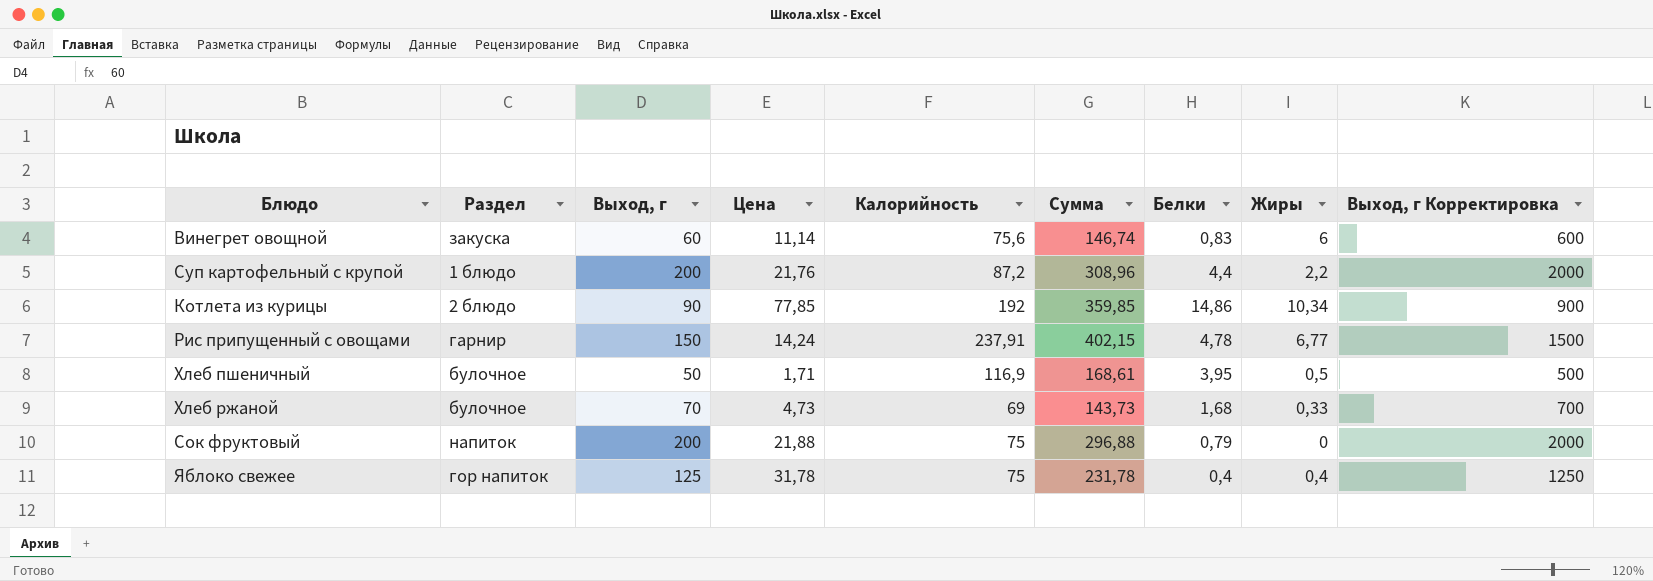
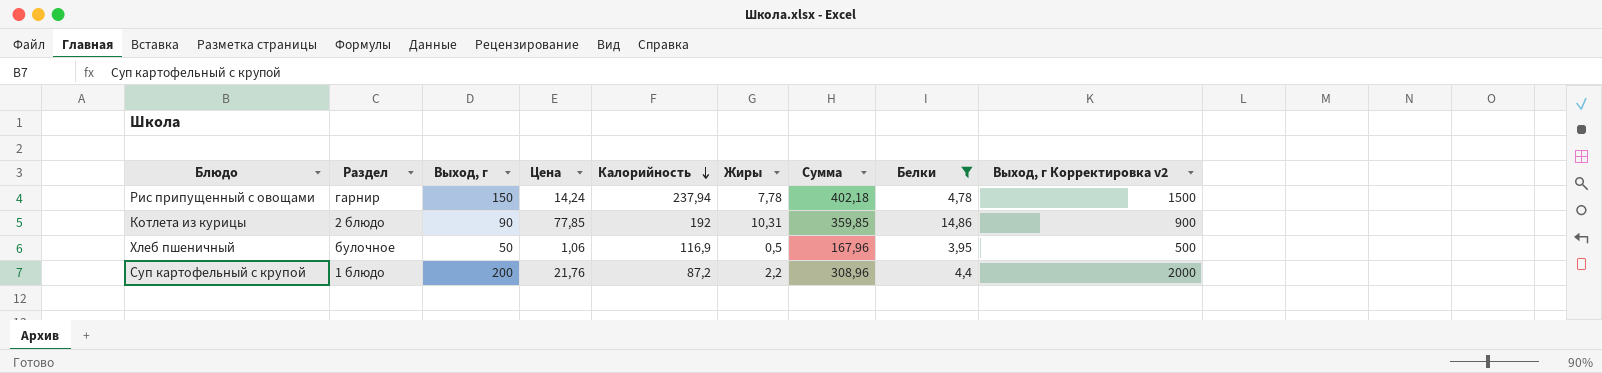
filter: none -> Белки >= 3,95
row order: none -> Калорийность descending
column Жиры | position: 8 -> 6
column name: Выход, г Корректировка -> Выход, г Корректировка v2
Рис припущенный с овощами | Калорийность: 237,91 -> 237,94
Рис припущенный с овощами | Жиры: 6,77 -> 7,78
Рис припущенный с овощами | Сумма: 402,15 -> 402,18
Котлета из курицы | Жиры: 10,34 -> 10,31
Хлеб пшеничный | Цена: 1,71 -> 1,06
Хлеб пшеничный | Сумма: 168,61 -> 167,96

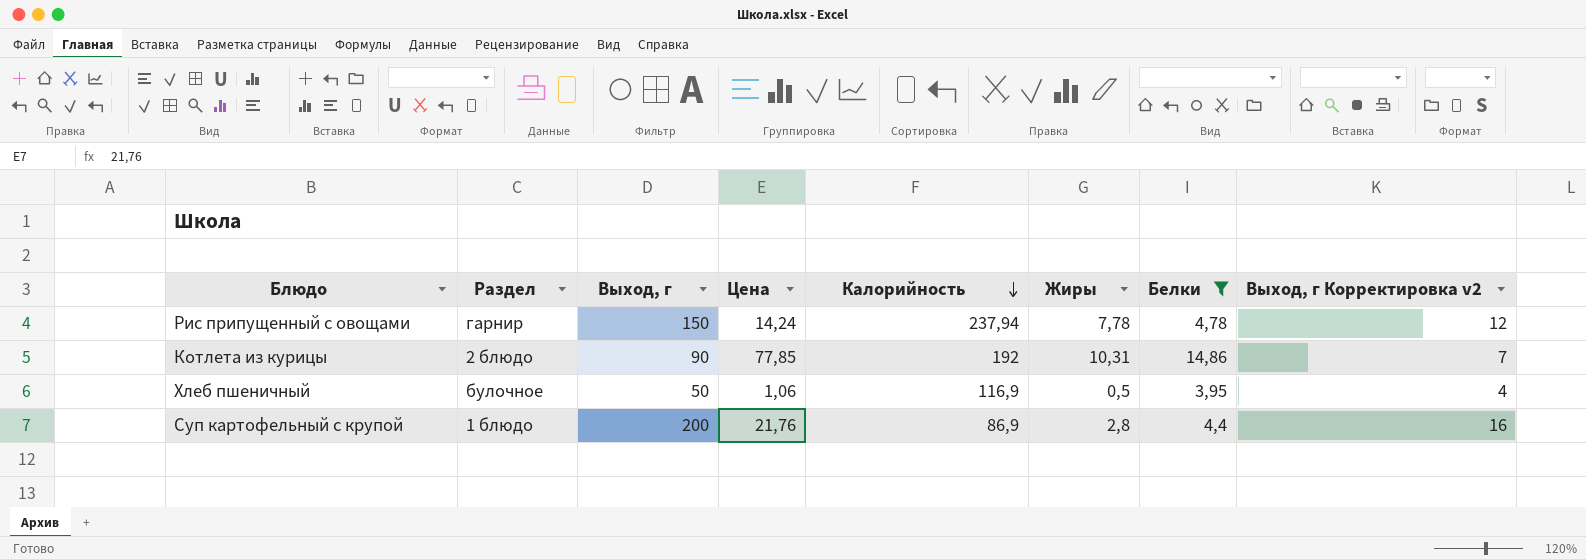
column Сумма | formula: [Выход, г] + [Цена] + [Калорийность] -> none
column Выход, г Корректировка v2 | formula: [Выход, г] * 10 -> [Выход, г] * 0,08
Суп картофельный с крупой | Калорийность: 87,2 -> 86,9
Суп картофельный с крупой | Жиры: 2,2 -> 2,8

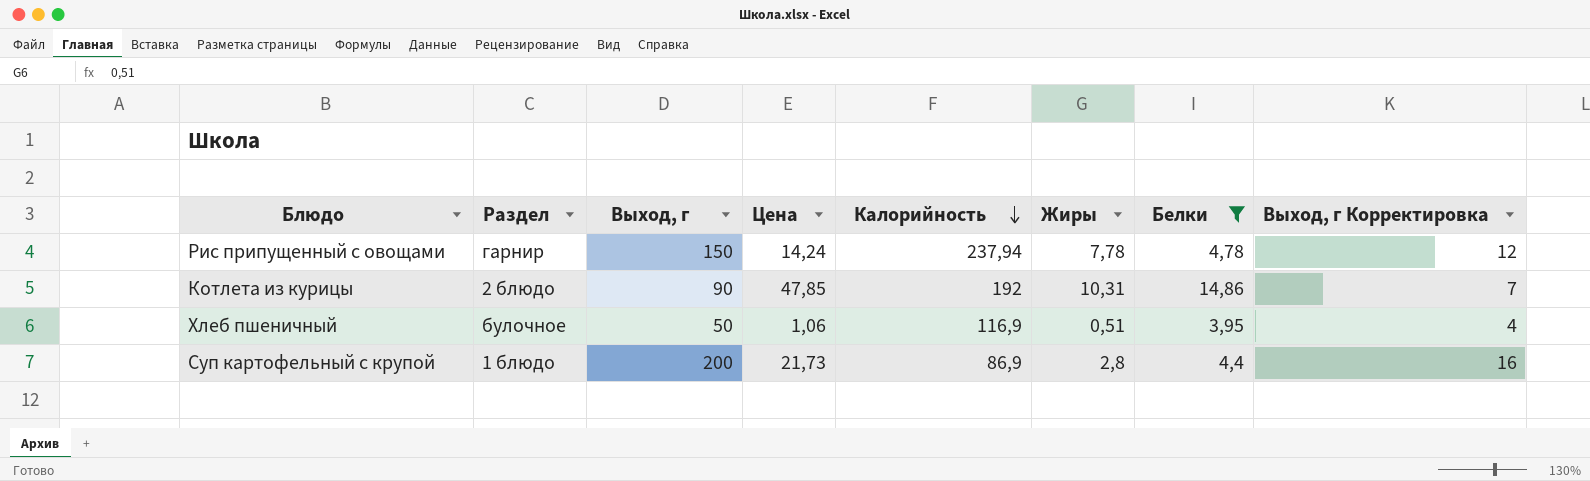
column name: Выход, г Корректировка v2 -> Выход, г Корректировка
Котлета из курицы | Цена: 77,85 -> 47,85
Хлеб пшеничный | Жиры: 0,5 -> 0,51
Суп картофельный с крупой | Цена: 21,76 -> 21,73

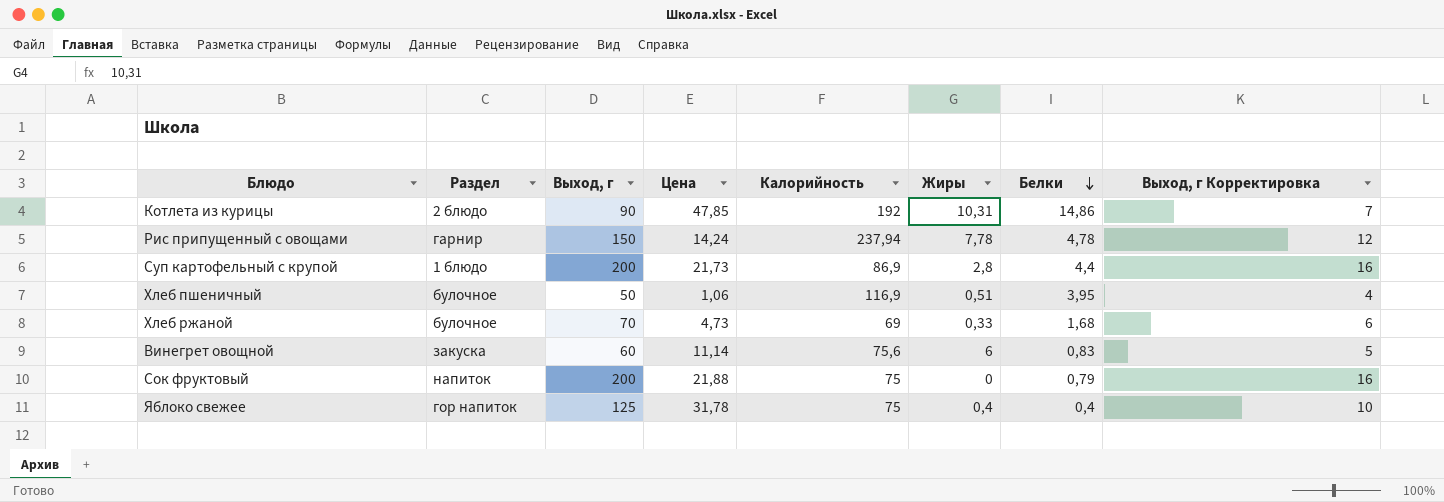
filter: Белки >= 3,95 -> none
row order: Калорийность descending -> Белки descending

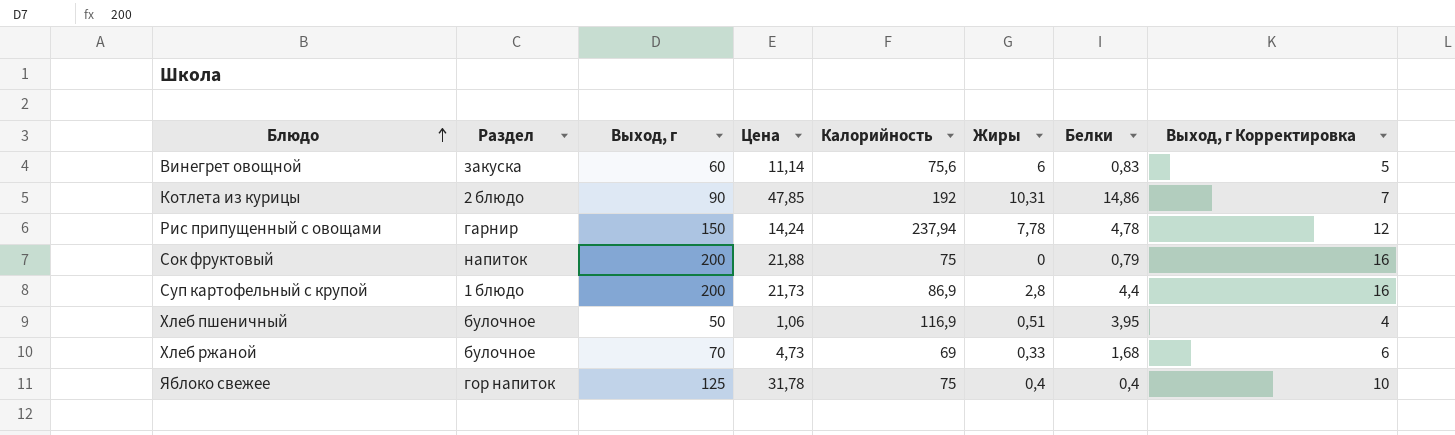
row order: Белки descending -> Блюдо ascending

